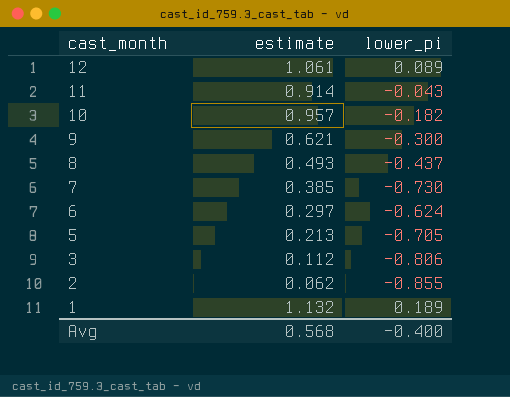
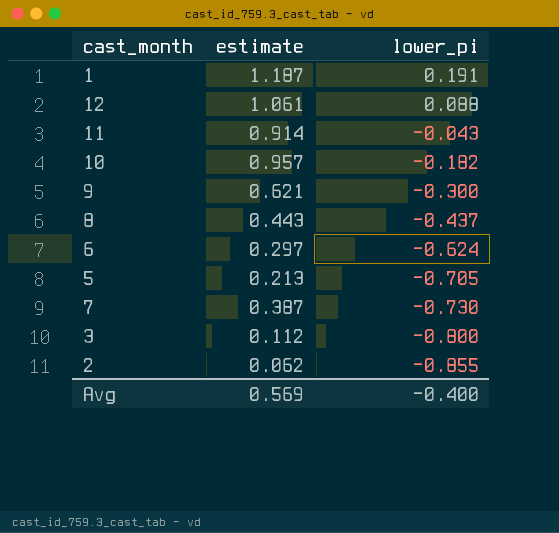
row order: cast_month descending -> lower_pi descending
1 | estimate: 1.132 -> 1.187
1 | lower_pi: 0.189 -> 0.191
12 | lower_pi: 0.089 -> 0.088
8 | estimate: 0.493 -> 0.443
7 | estimate: 0.385 -> 0.387
3 | lower_pi: -0.806 -> -0.800
Avg | estimate: 0.568 -> 0.569

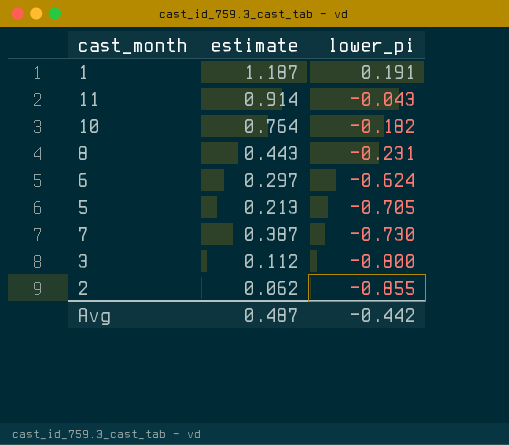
row 12: 1.061 | 0.088 -> none
row 9: 0.621 | -0.300 -> none
10 | estimate: 0.957 -> 0.764
8 | lower_pi: -0.437 -> -0.231
Avg | estimate: 0.569 -> 0.487
Avg | lower_pi: -0.400 -> -0.442

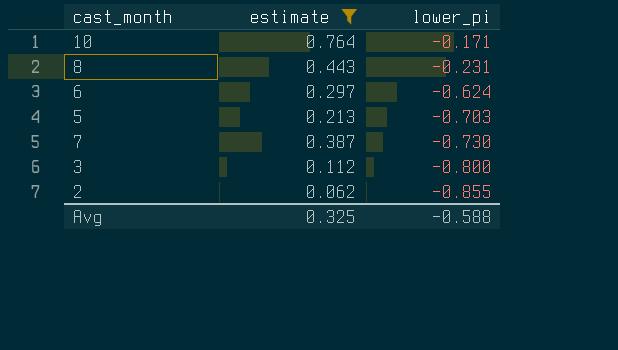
filter: none -> estimate <= 0.764
10 | lower_pi: -0.182 -> -0.171
5 | lower_pi: -0.705 -> -0.703
Avg | estimate: 0.487 -> 0.325
Avg | lower_pi: -0.442 -> -0.588

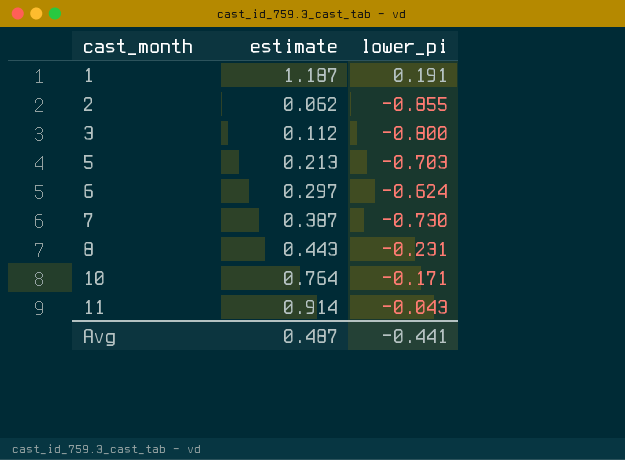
filter: estimate <= 0.764 -> none
row order: lower_pi descending -> cast_month ascending
Avg | estimate: 0.325 -> 0.487
Avg | lower_pi: -0.588 -> -0.441

